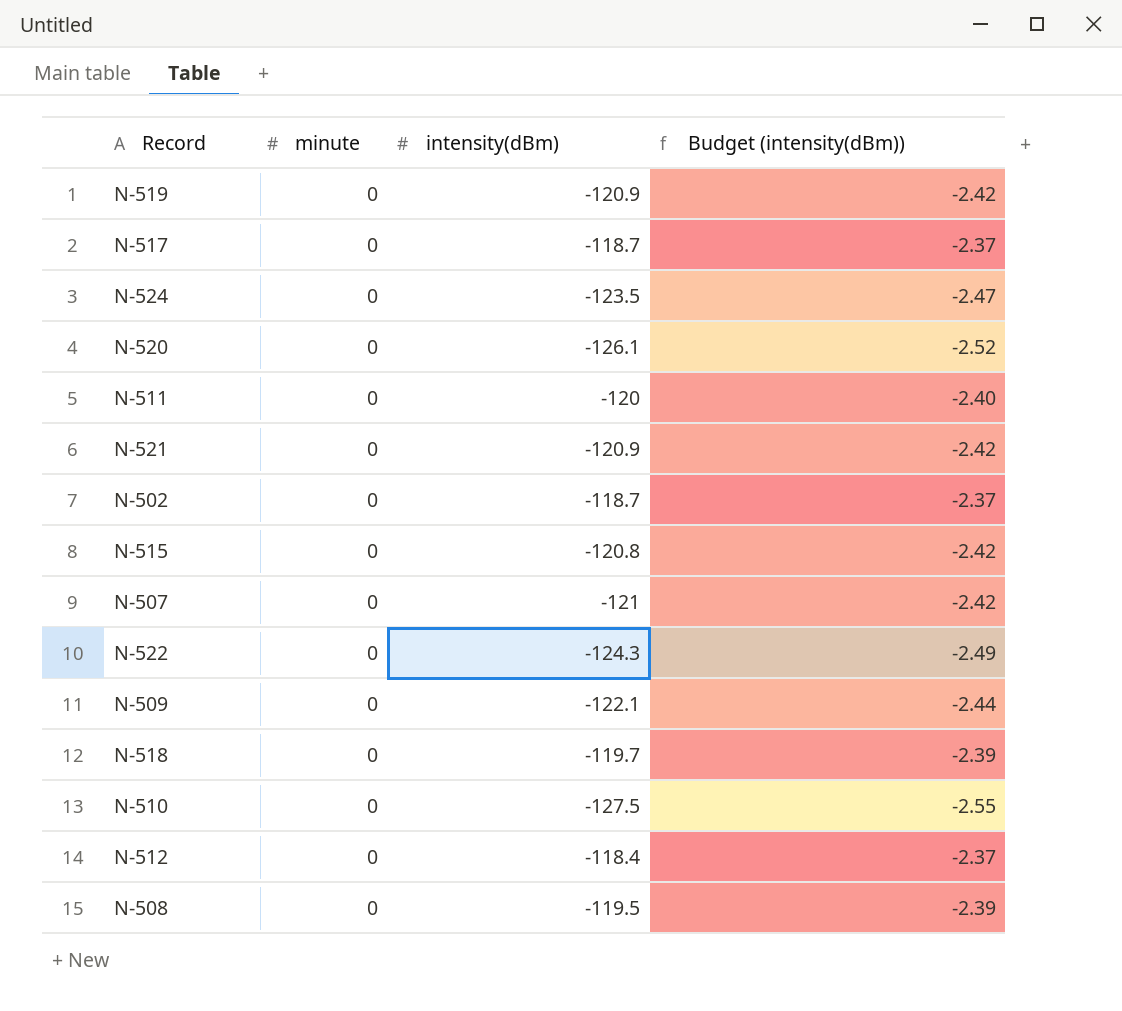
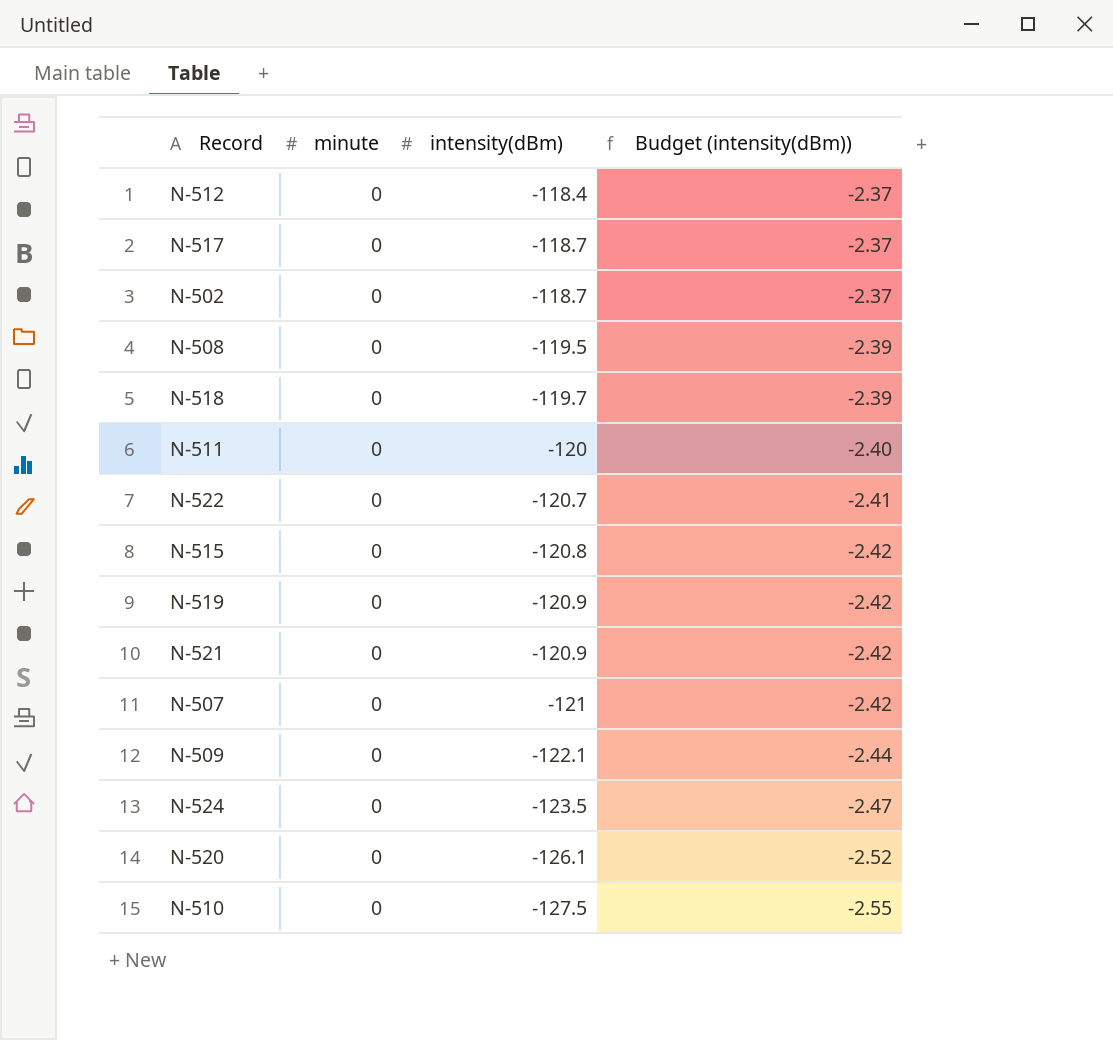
row order: none -> intensity(dBm) descending
N-522 | intensity(dBm): -124.3 -> -120.7
N-522 | Budget (intensity(dBm)): -2.49 -> -2.41

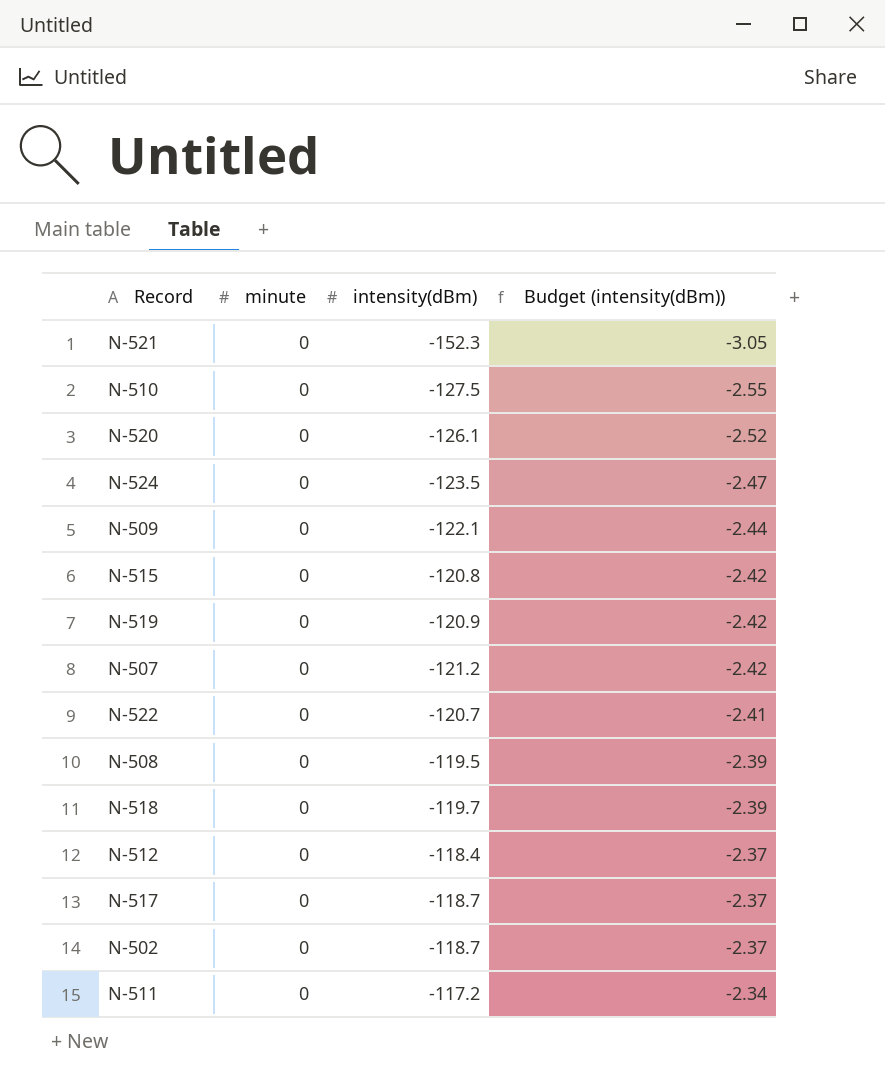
row order: intensity(dBm) descending -> Budget (intensity(dBm)) ascending
N-521 | intensity(dBm): -120.9 -> -152.3
N-521 | Budget (intensity(dBm)): -2.42 -> -3.05
N-507 | intensity(dBm): -121 -> -121.2
N-511 | intensity(dBm): -120 -> -117.2
N-511 | Budget (intensity(dBm)): -2.40 -> -2.34

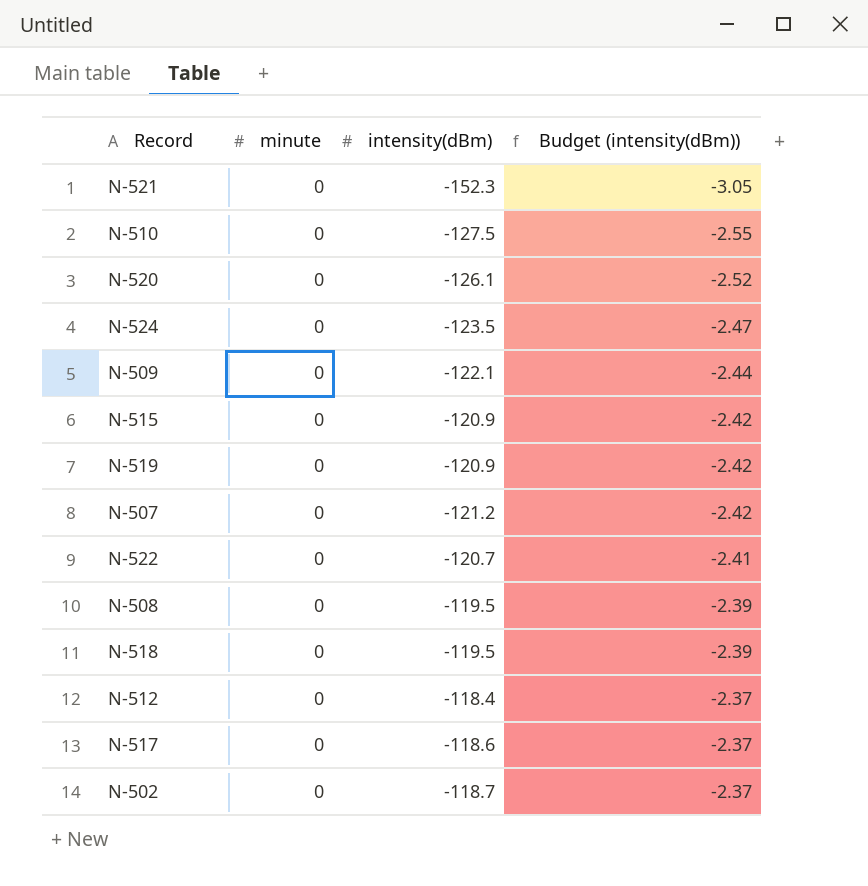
row N-511: 0 | -117.2 | -2.34 -> none
N-515 | intensity(dBm): -120.8 -> -120.9
N-518 | intensity(dBm): -119.7 -> -119.5
N-517 | intensity(dBm): -118.7 -> -118.6

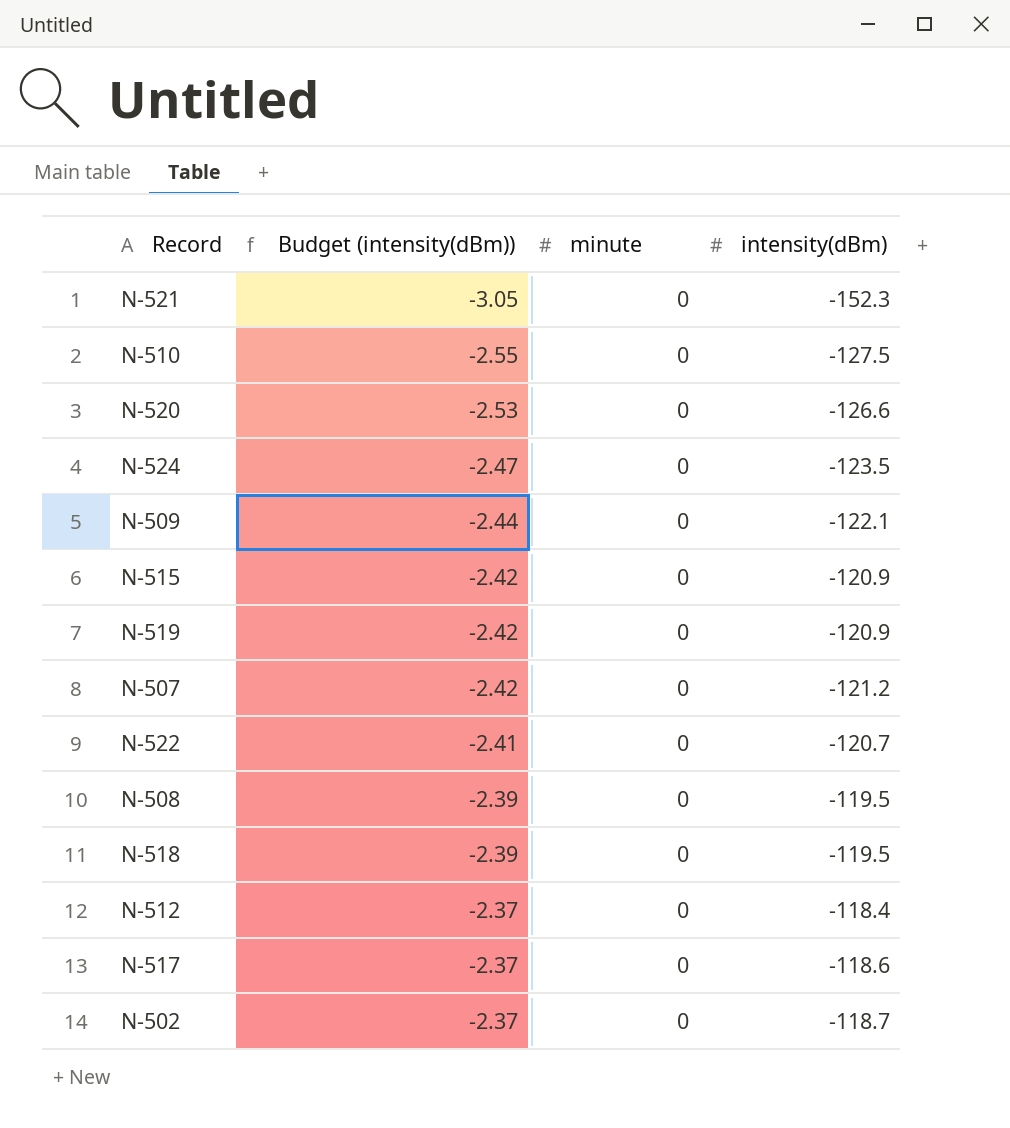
column Budget (intensity(dBm)) | position: 4 -> 2
N-520 | Budget (intensity(dBm)): -2.52 -> -2.53
N-520 | intensity(dBm): -126.1 -> -126.6

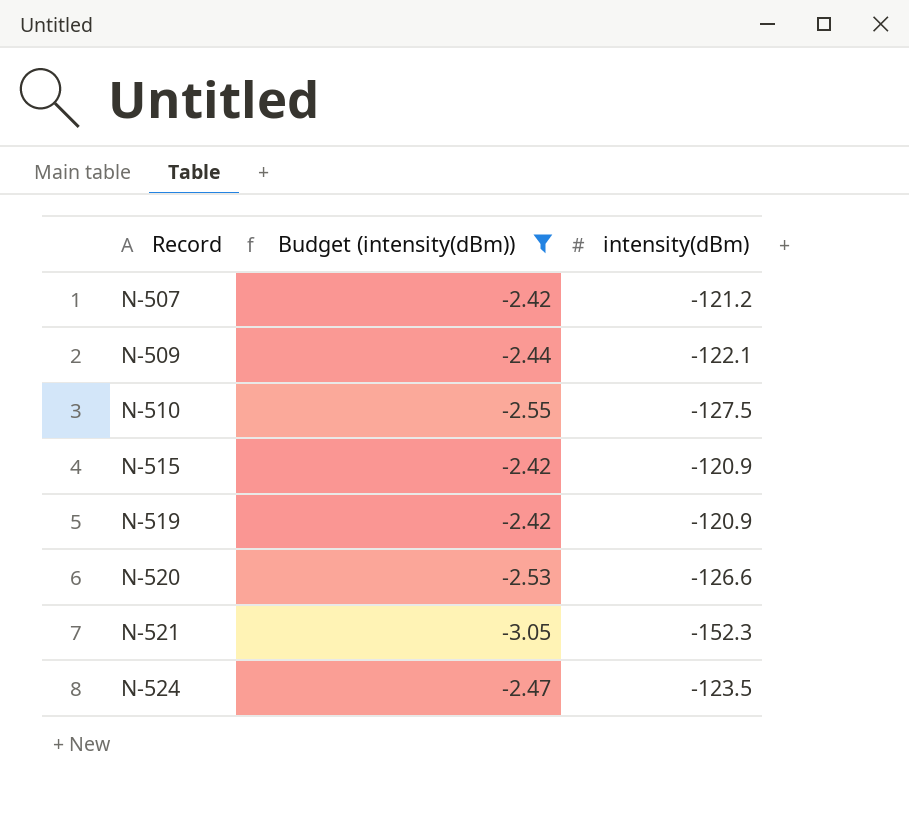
filter: none -> Budget (intensity(dBm)) <= -2.42
row order: Budget (intensity(dBm)) ascending -> Record ascending
column minute | position: 3 -> none

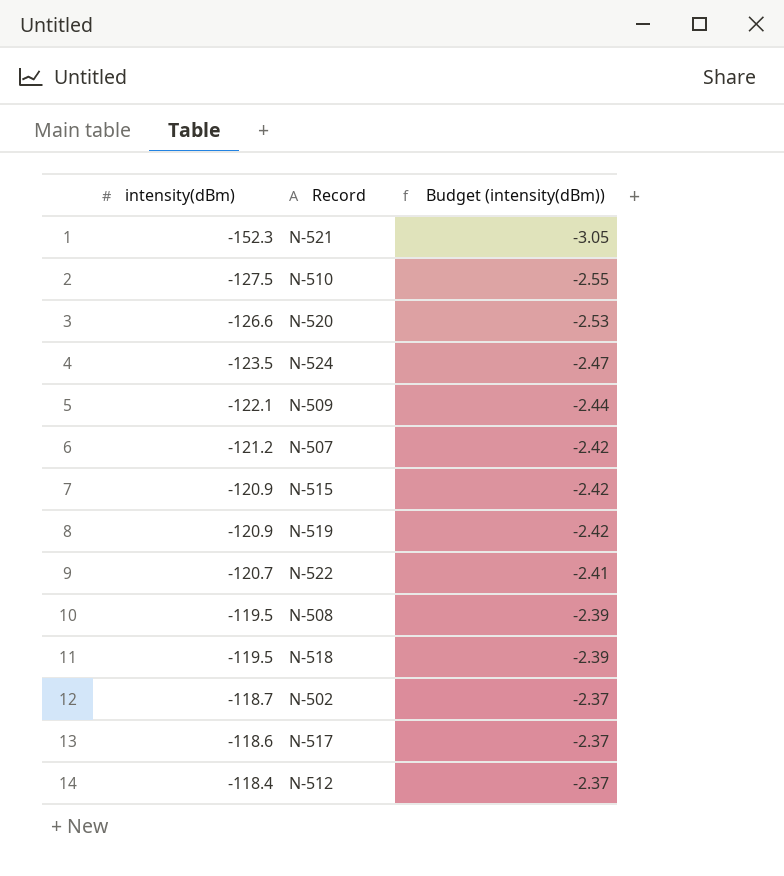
filter: Budget (intensity(dBm)) <= -2.42 -> none
row order: Record ascending -> intensity(dBm) ascending
column intensity(dBm) | position: 3 -> 1

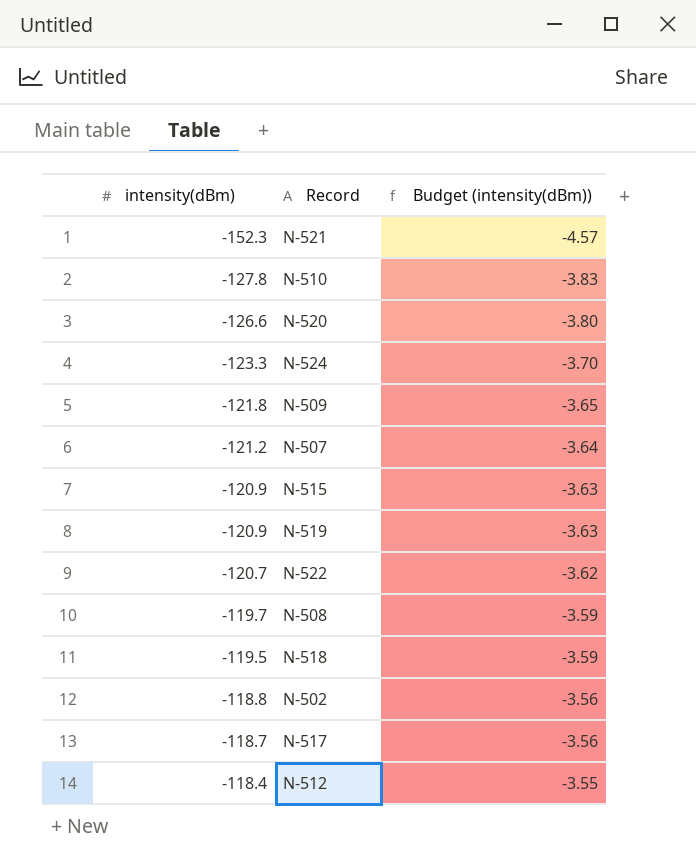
column Budget (intensity(dBm)) | formula: [intensity(dBm)] * 0.02 -> [intensity(dBm)] * 0.03
N-510 | intensity(dBm): -127.5 -> -127.8
N-524 | intensity(dBm): -123.5 -> -123.3
N-509 | intensity(dBm): -122.1 -> -121.8
N-508 | intensity(dBm): -119.5 -> -119.7
N-502 | intensity(dBm): -118.7 -> -118.8
N-517 | intensity(dBm): -118.6 -> -118.7

